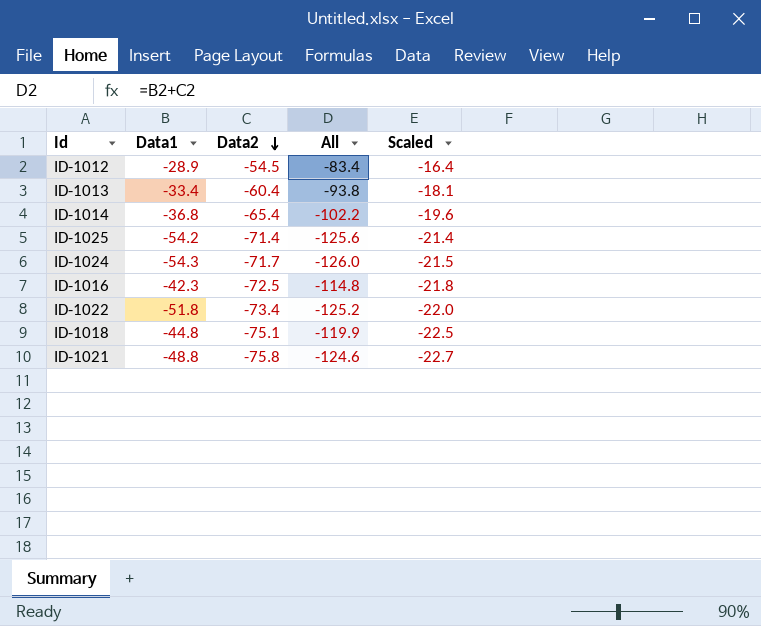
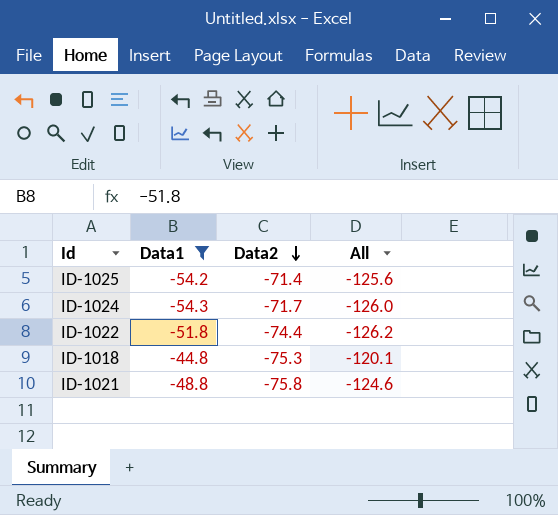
filter: none -> Data1 <= -44.8
column Scaled | formula: [Data2] * 0.3 -> none
ID-1022 | Data2: -73.4 -> -74.4
ID-1022 | All: -125.2 -> -126.2
ID-1018 | Data2: -75.1 -> -75.3
ID-1018 | All: -119.9 -> -120.1

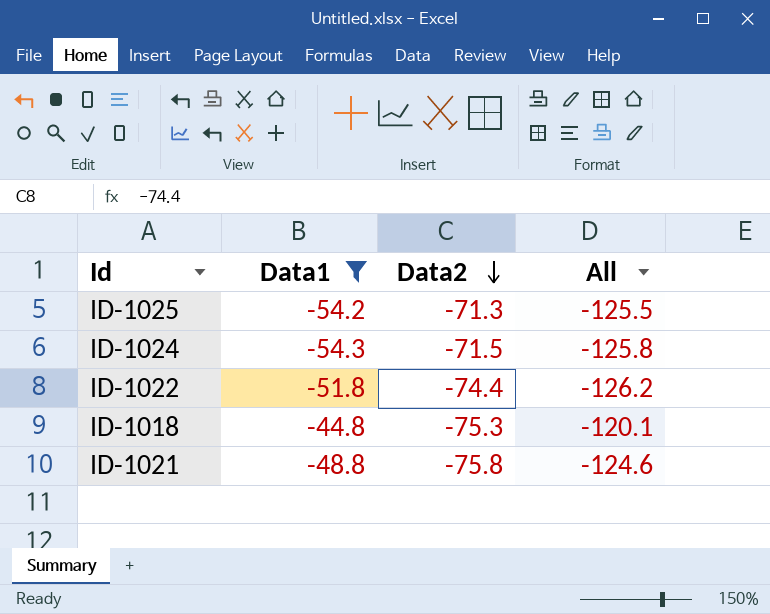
ID-1025 | Data2: -71.4 -> -71.3
ID-1025 | All: -125.6 -> -125.5
ID-1024 | Data2: -71.7 -> -71.5
ID-1024 | All: -126.0 -> -125.8

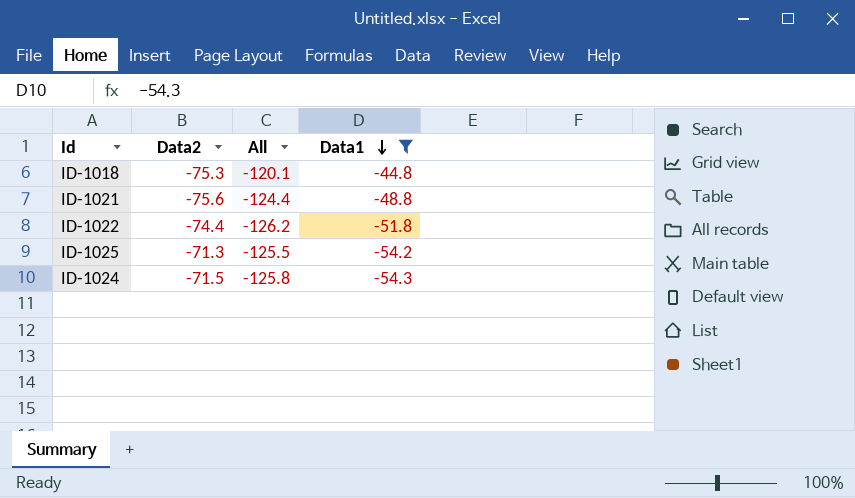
row order: Data2 descending -> Data1 descending
column Data1 | position: 2 -> 4
ID-1021 | Data2: -75.8 -> -75.6
ID-1021 | All: -124.6 -> -124.4

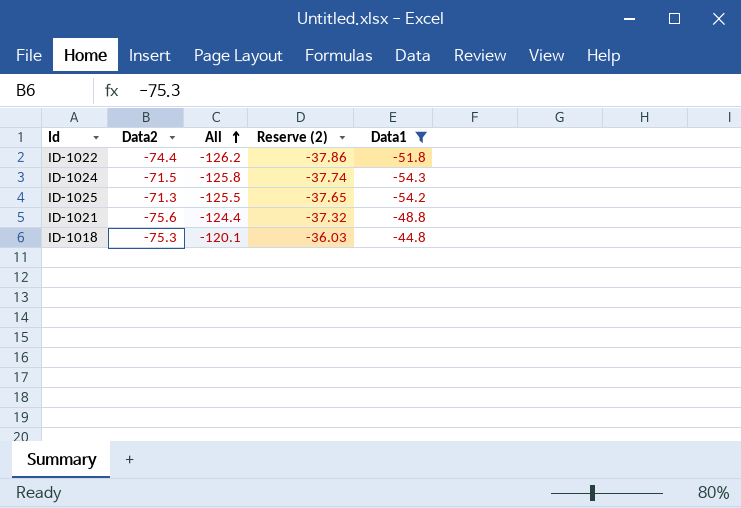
row order: Data1 descending -> All ascending
column Reserve (2) | formula: none -> [All] * 0.3

